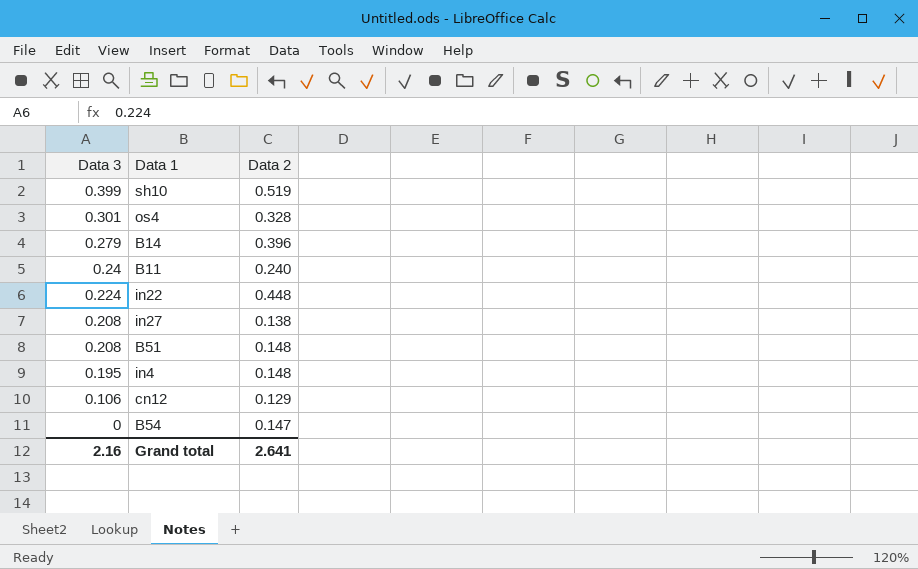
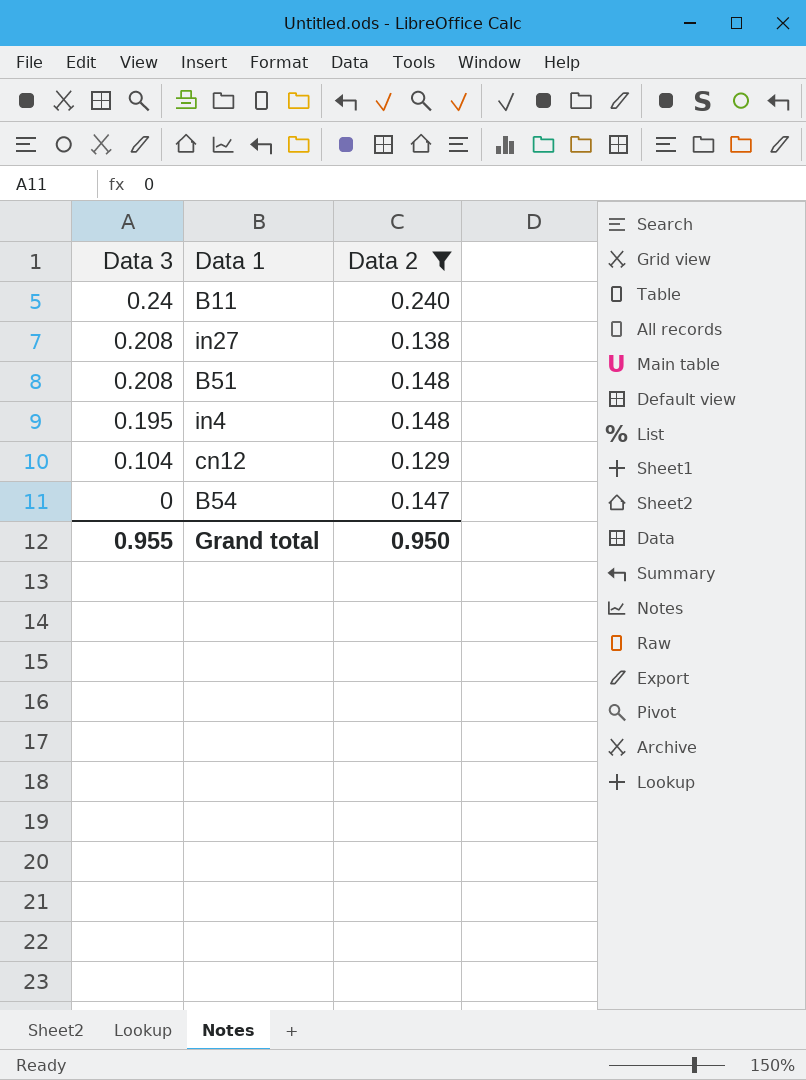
filter: none -> Data 2 <= 0.240
cn12 | Data 3: 0.106 -> 0.104
Grand total | Data 3: 2.16 -> 0.955
Grand total | Data 2: 2.641 -> 0.950

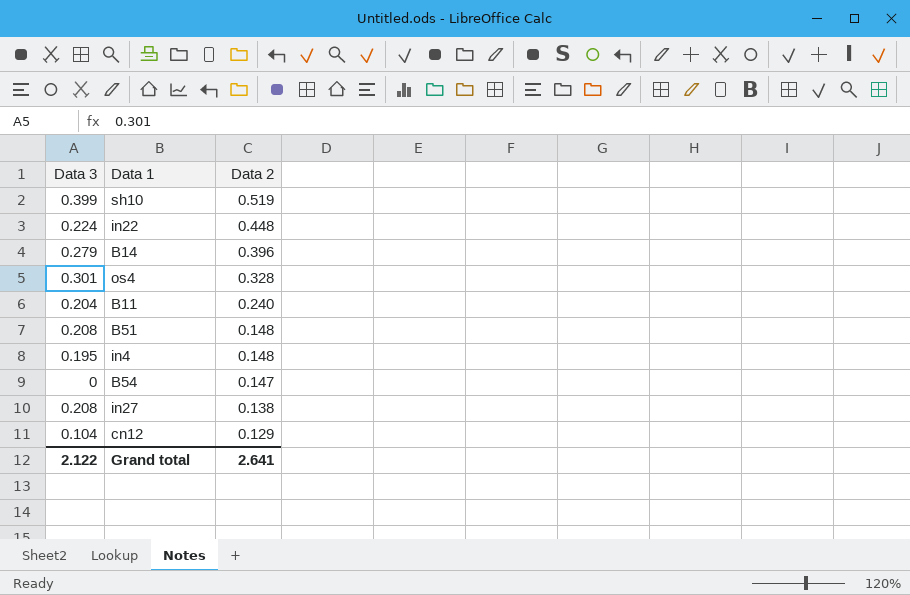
filter: Data 2 <= 0.240 -> none
row order: Data 3 descending -> Data 2 descending
B11 | Data 3: 0.24 -> 0.204
Grand total | Data 3: 0.955 -> 2.122
Grand total | Data 2: 0.950 -> 2.641

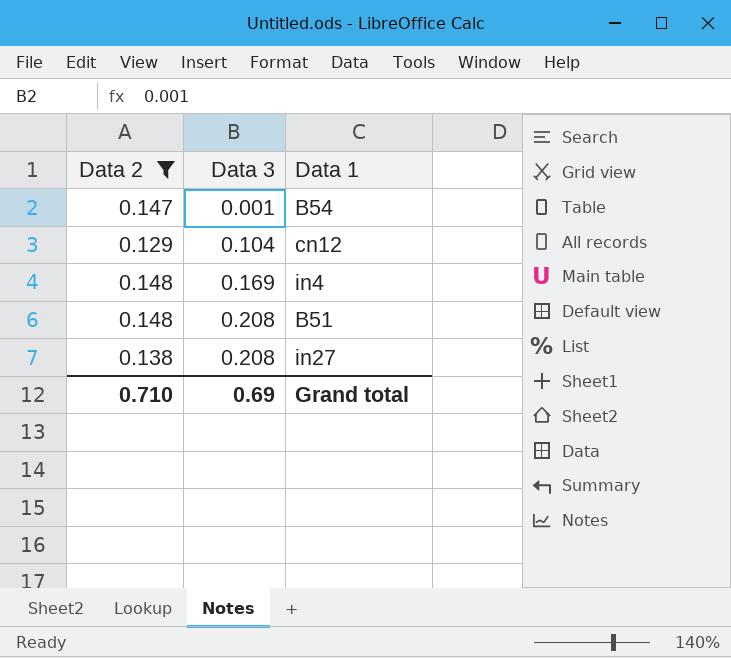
filter: none -> Data 2 <= 0.148
row order: Data 2 descending -> Data 3 ascending
column Data 2 | position: 3 -> 1
B54 | Data 3: 0 -> 0.001
in4 | Data 3: 0.195 -> 0.169
Grand total | Data 2: 2.641 -> 0.710
Grand total | Data 3: 2.122 -> 0.69

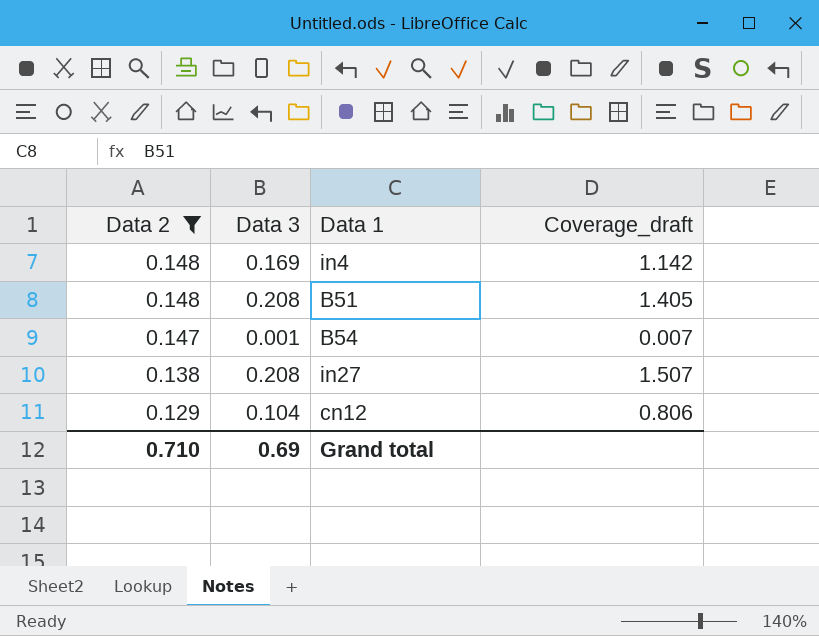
row order: Data 3 ascending -> Data 2 descending
column Coverage_draft | formula: none -> [Data 3] / [Data 2]

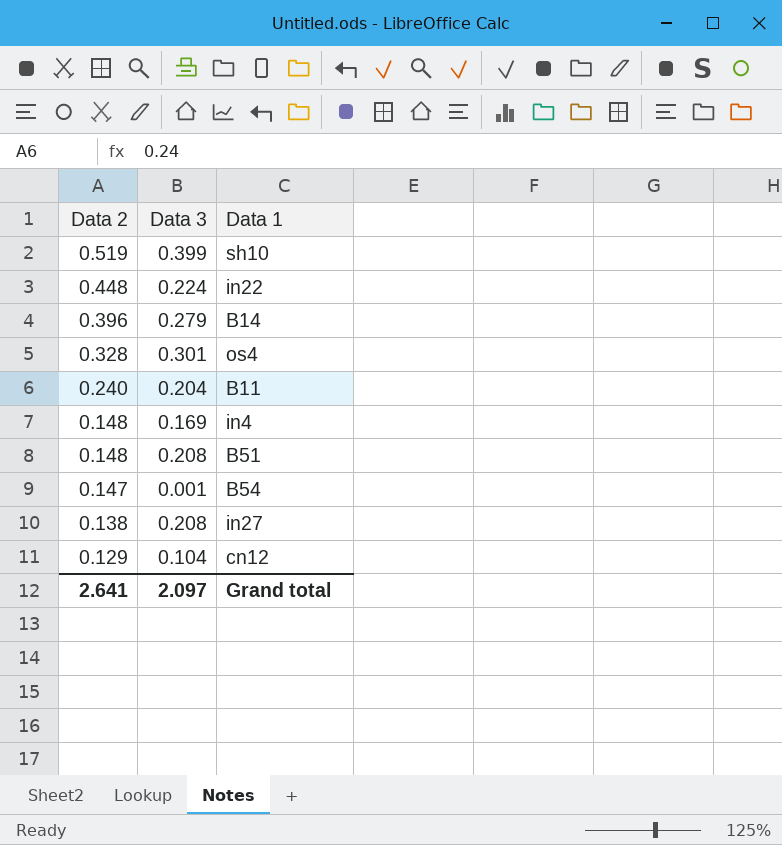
filter: Data 2 <= 0.148 -> none
column Coverage_draft | formula: [Data 3] / [Data 2] -> none
Grand total | Data 2: 0.710 -> 2.641
Grand total | Data 3: 0.69 -> 2.097

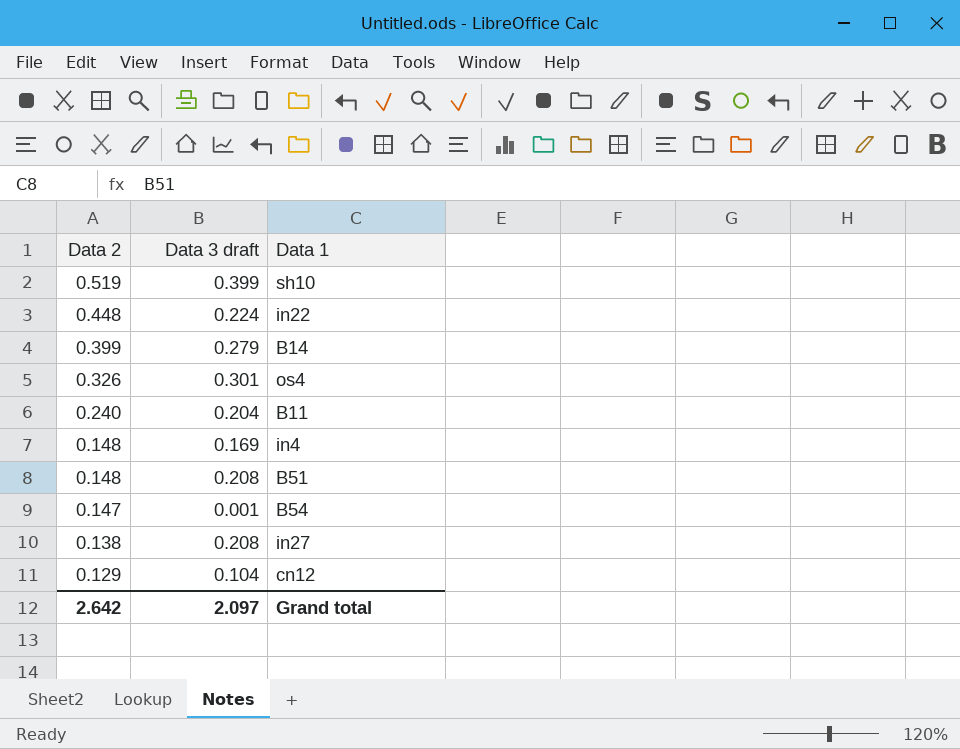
column name: Data 3 -> Data 3 draft
B14 | Data 2: 0.396 -> 0.399
os4 | Data 2: 0.328 -> 0.326
Grand total | Data 2: 2.641 -> 2.642

